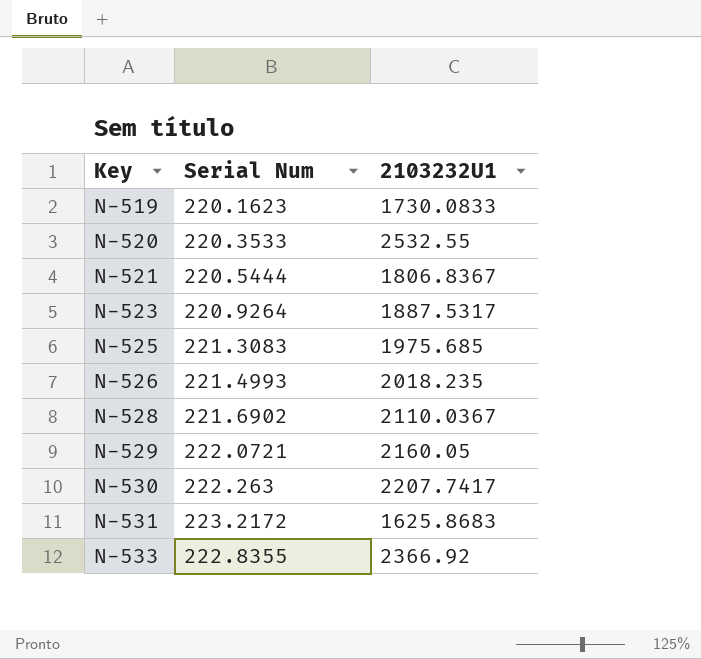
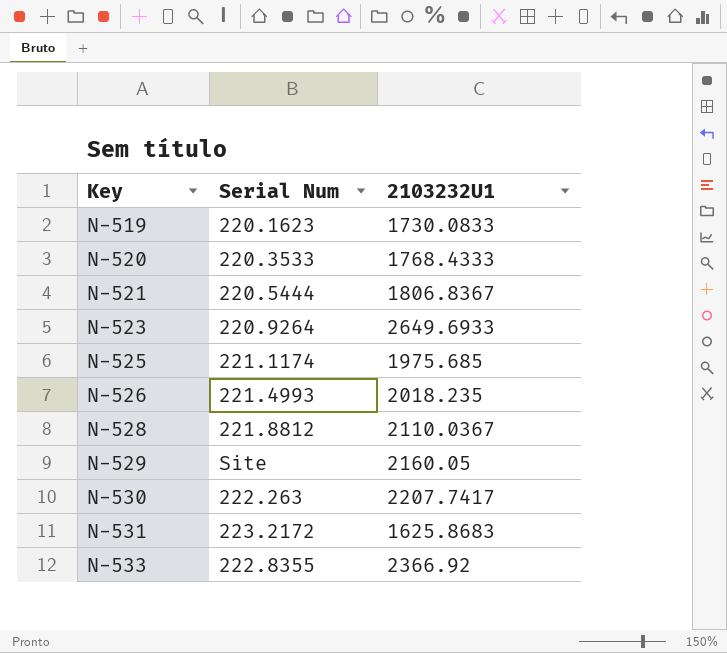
N-520 | 2103232U1: 2532.55 -> 1768.4333
N-523 | 2103232U1: 1887.5317 -> 2649.6933
N-525 | Serial Num: 221.3083 -> 221.1174
N-528 | Serial Num: 221.6902 -> 221.8812
N-529 | Serial Num: 222.0721 -> Site

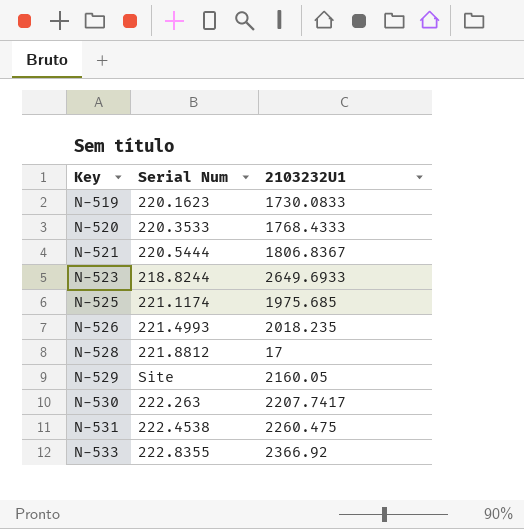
N-523 | Serial Num: 220.9264 -> 218.8244
N-528 | 2103232U1: 2110.0367 -> 17
N-531 | Serial Num: 223.2172 -> 222.4538
N-531 | 2103232U1: 1625.8683 -> 2260.475

